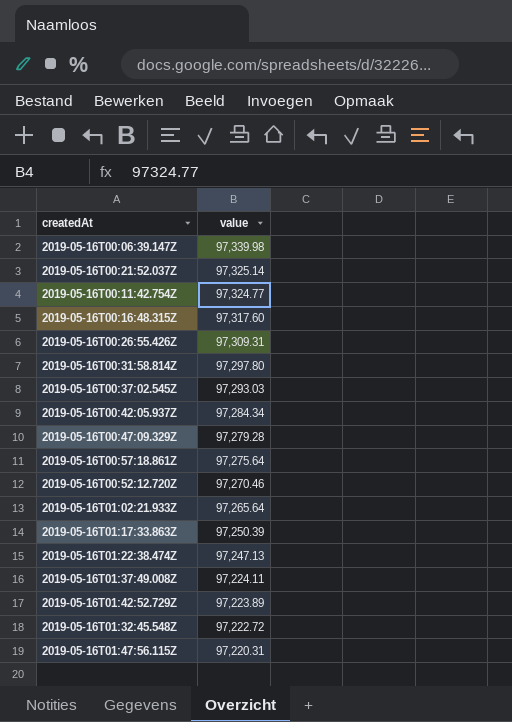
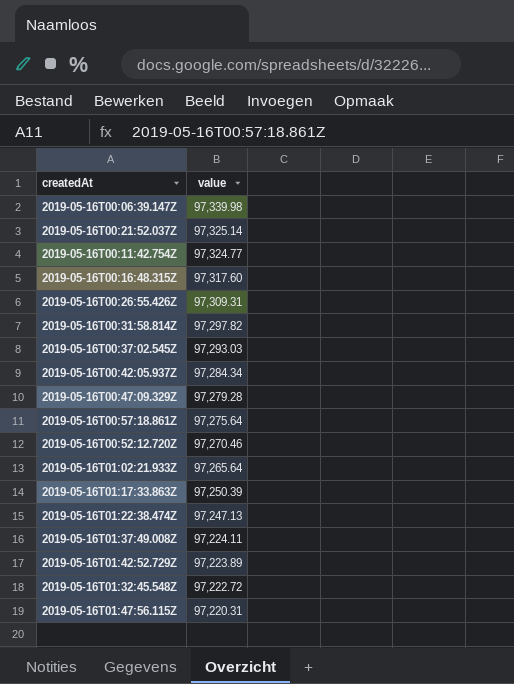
2019-05-16T00:31:58.814Z | value: 97,297.80 -> 97,297.82

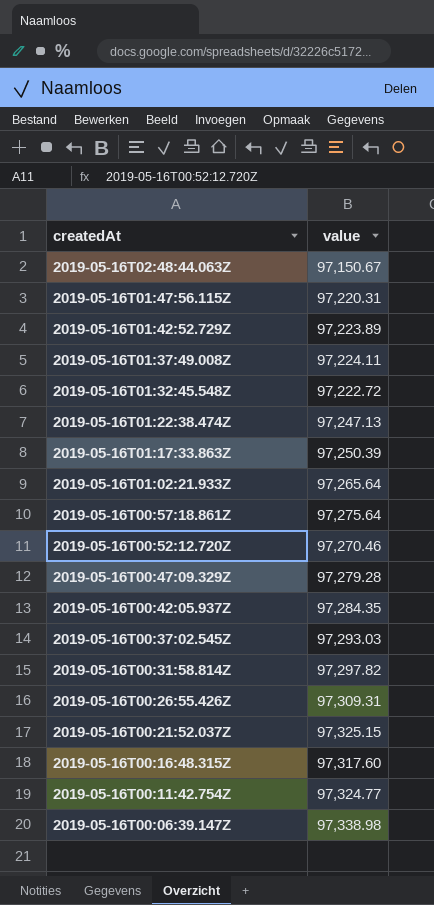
row order: value descending -> createdAt descending
row 2019-05-16T02:48:44.063Z: none -> 97,150.67
2019-05-16T00:42:05.937Z | value: 97,284.34 -> 97,284.35
2019-05-16T00:21:52.037Z | value: 97,325.14 -> 97,325.15
2019-05-16T00:06:39.147Z | value: 97,339.98 -> 97,338.98

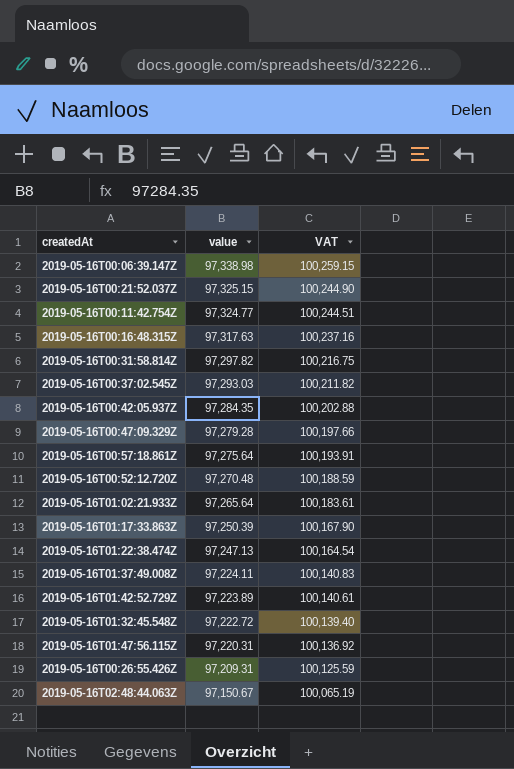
row order: createdAt descending -> value descending
column VAT | formula: none -> [value] * 1.03
2019-05-16T00:16:48.315Z | value: 97,317.60 -> 97,317.63
2019-05-16T00:52:12.720Z | value: 97,270.46 -> 97,270.48
2019-05-16T00:26:55.426Z | value: 97,309.31 -> 97,209.31

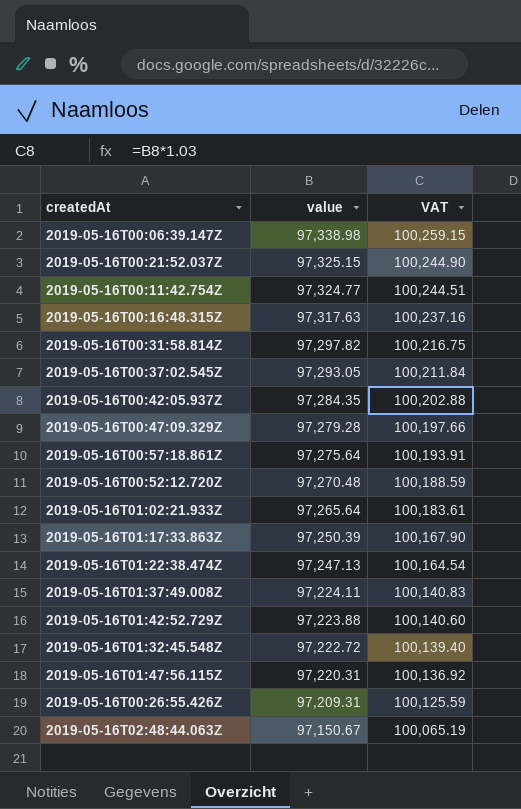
2019-05-16T00:37:02.545Z | value: 97,293.03 -> 97,293.05
2019-05-16T00:37:02.545Z | VAT: 100,211.82 -> 100,211.84
2019-05-16T01:42:52.729Z | value: 97,223.89 -> 97,223.88
2019-05-16T01:42:52.729Z | VAT: 100,140.61 -> 100,140.60

